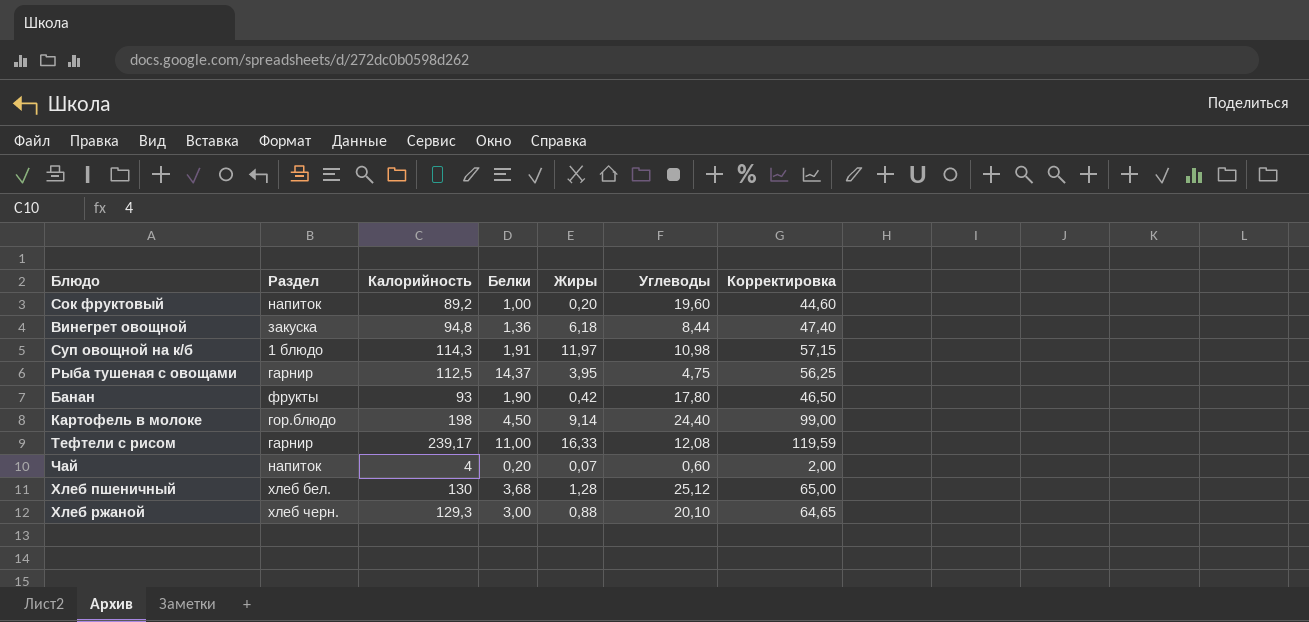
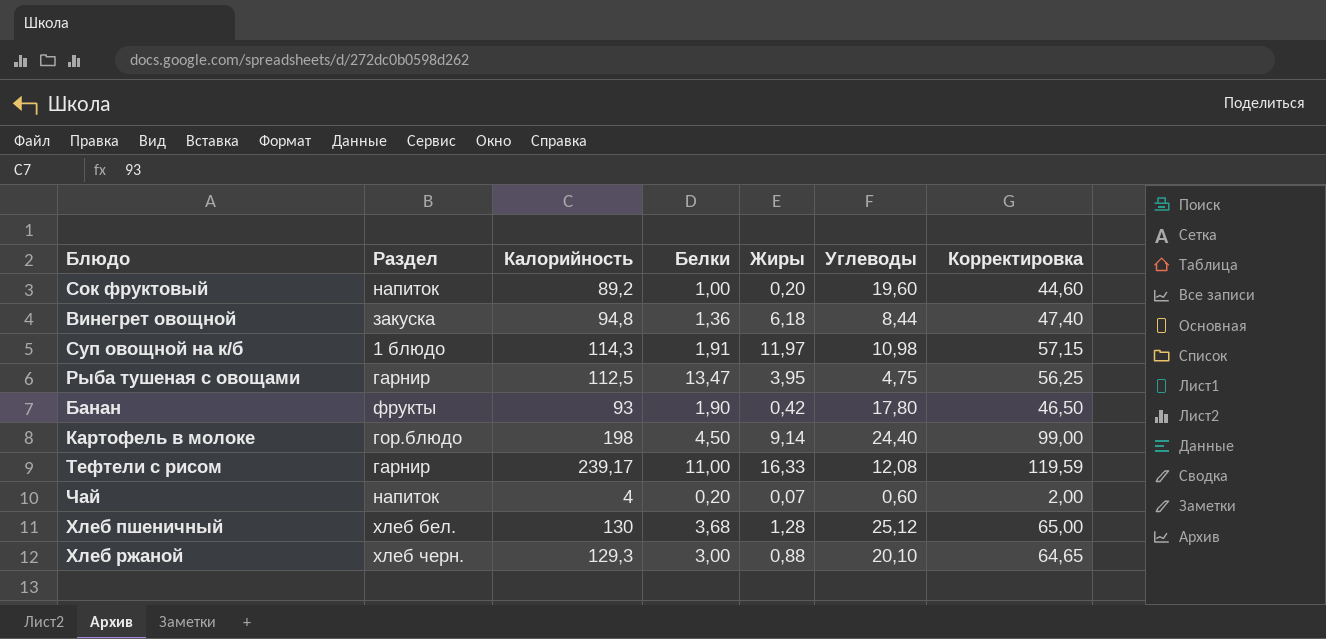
Рыба тушеная с овощами | Белки: 14,37 -> 13,47

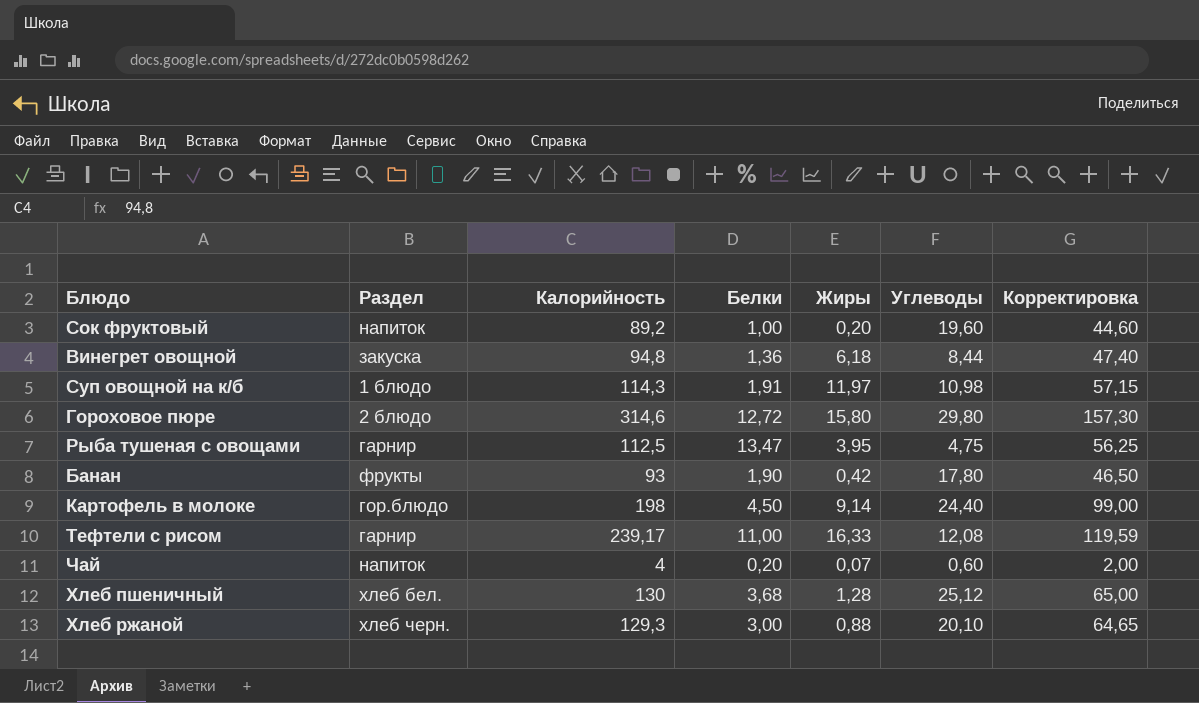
row Гороховое пюре: none -> 2 блюдо | 314,6 | 12,72 | 15,80 | 29,80 | 157,30

